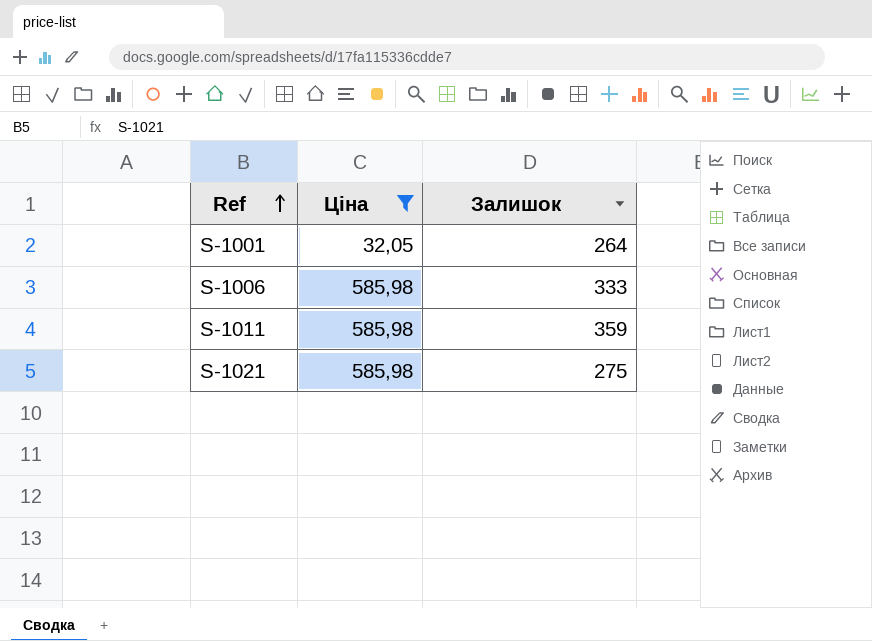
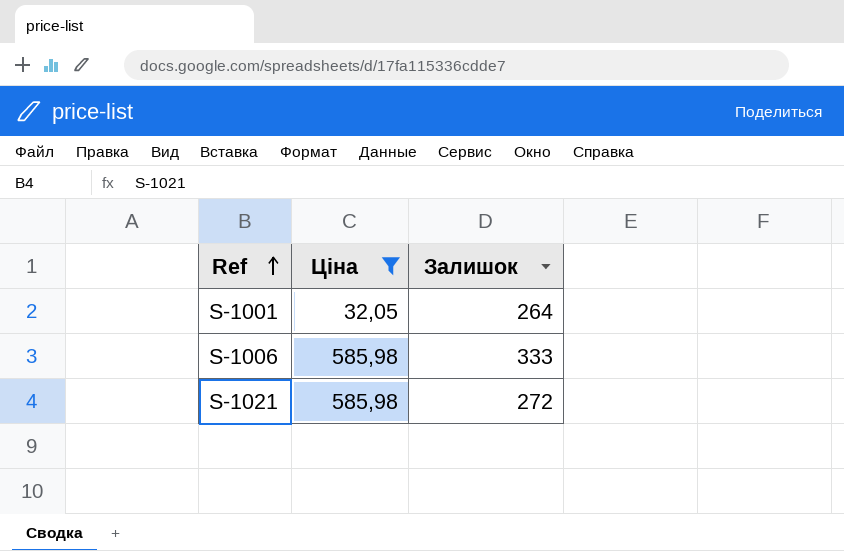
row S-1011: 585,98 | 359 -> none
S-1021 | Залишок: 275 -> 272

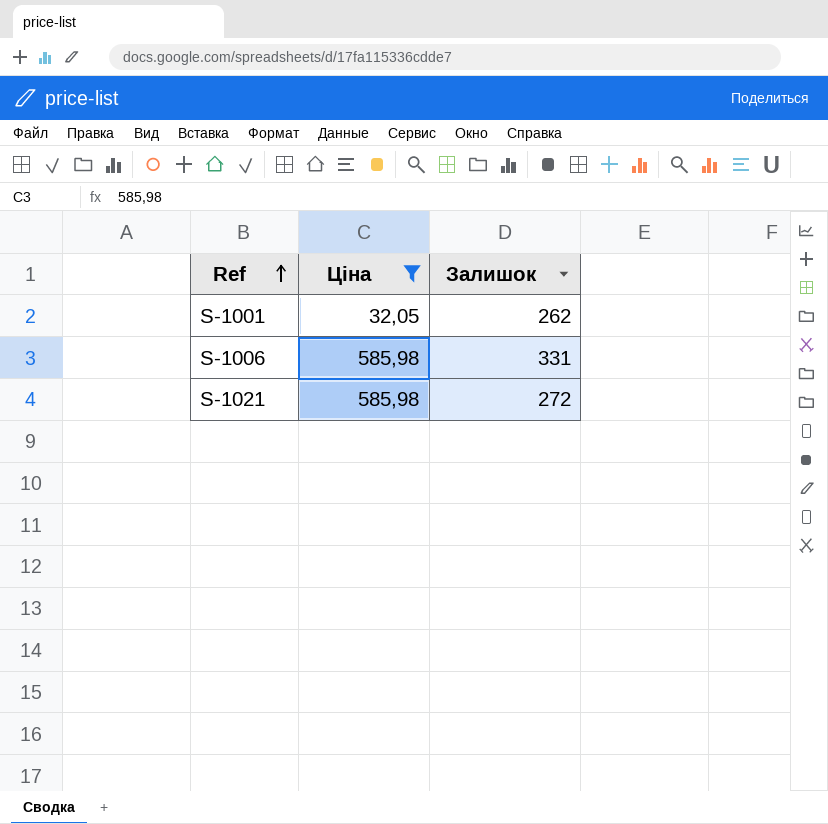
S-1001 | Залишок: 264 -> 262
S-1006 | Залишок: 333 -> 331

